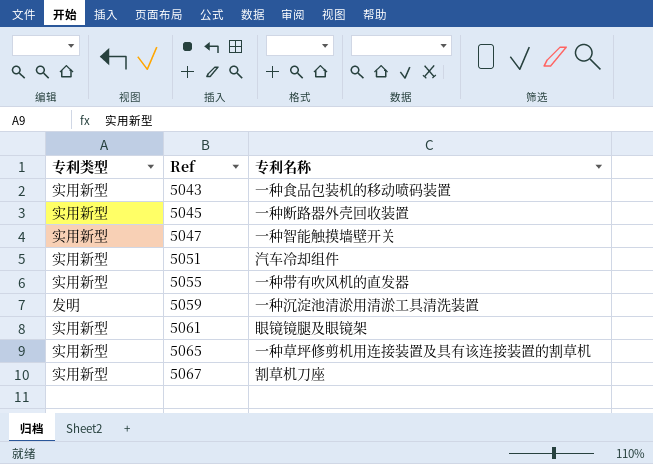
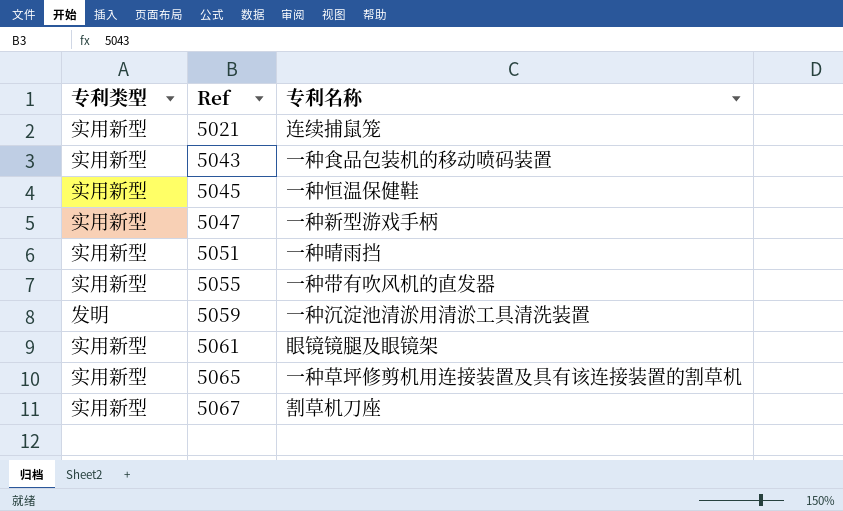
row 5021: none -> 实用新型 | 连续捕鼠笼
5045 | 专利名称: 一种断路器外壳回收装置 -> 一种恒温保健鞋
5047 | 专利名称: 一种智能触摸墙壁开关 -> 一种新型游戏手柄
5051 | 专利名称: 汽车冷却组件 -> 一种晴雨挡

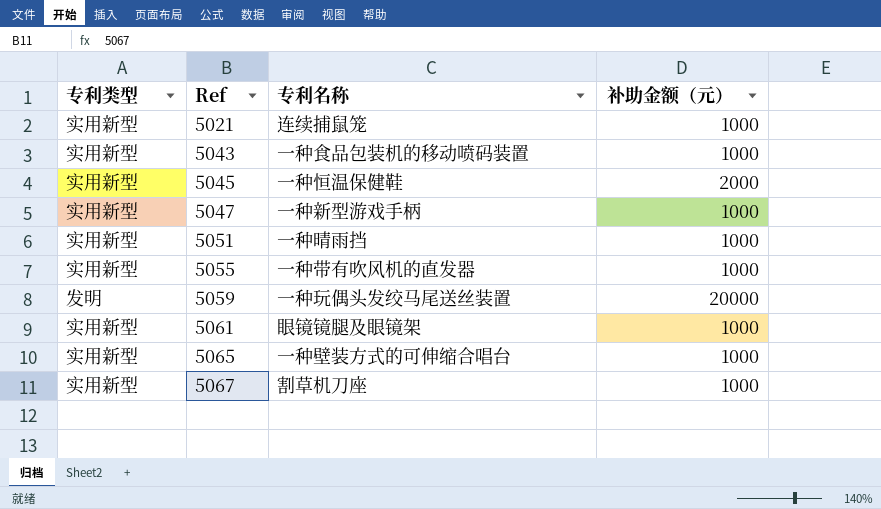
column 补助金额（元） | position: none -> 4
5059 | 专利名称: 一种沉淀池清淤用清淤工具清洗装置 -> 一种玩偶头发绞马尾送丝装置
5065 | 专利名称: 一种草坪修剪机用连接装置及具有该连接装置的割草机 -> 一种壁装方式的可伸缩合唱台

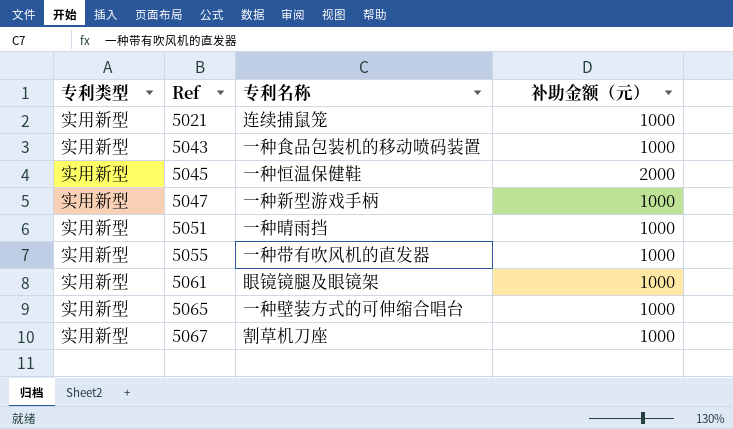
row 5059: 发明 | 一种玩偶头发绞马尾送丝装置 | 20000 -> none

